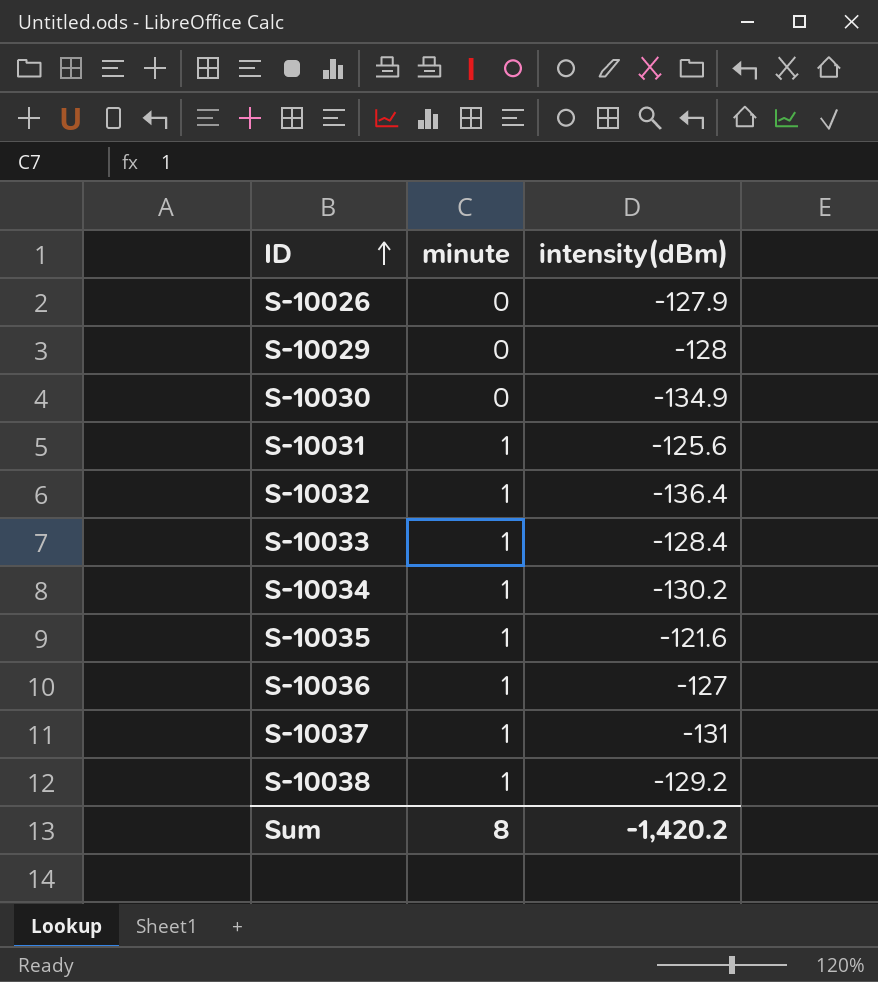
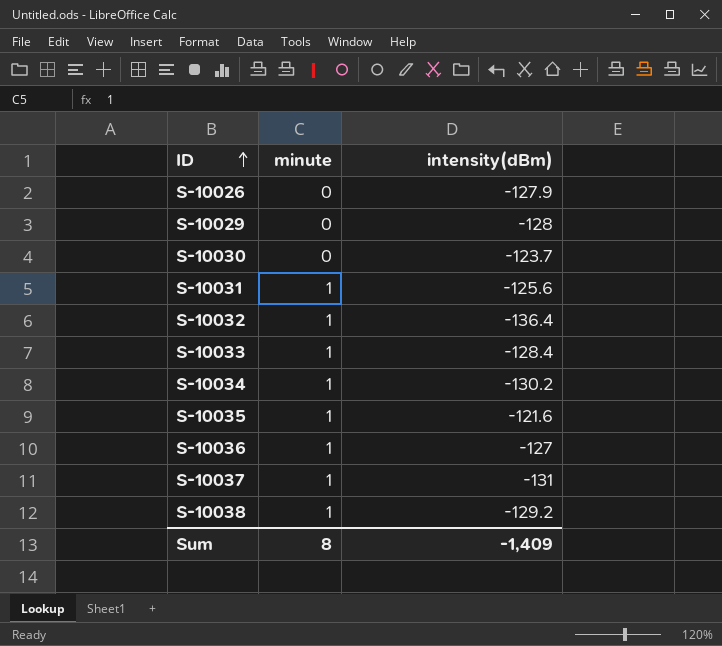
S-10030 | intensity(dBm): -134.9 -> -123.7
Sum | intensity(dBm): -1,420.2 -> -1,409

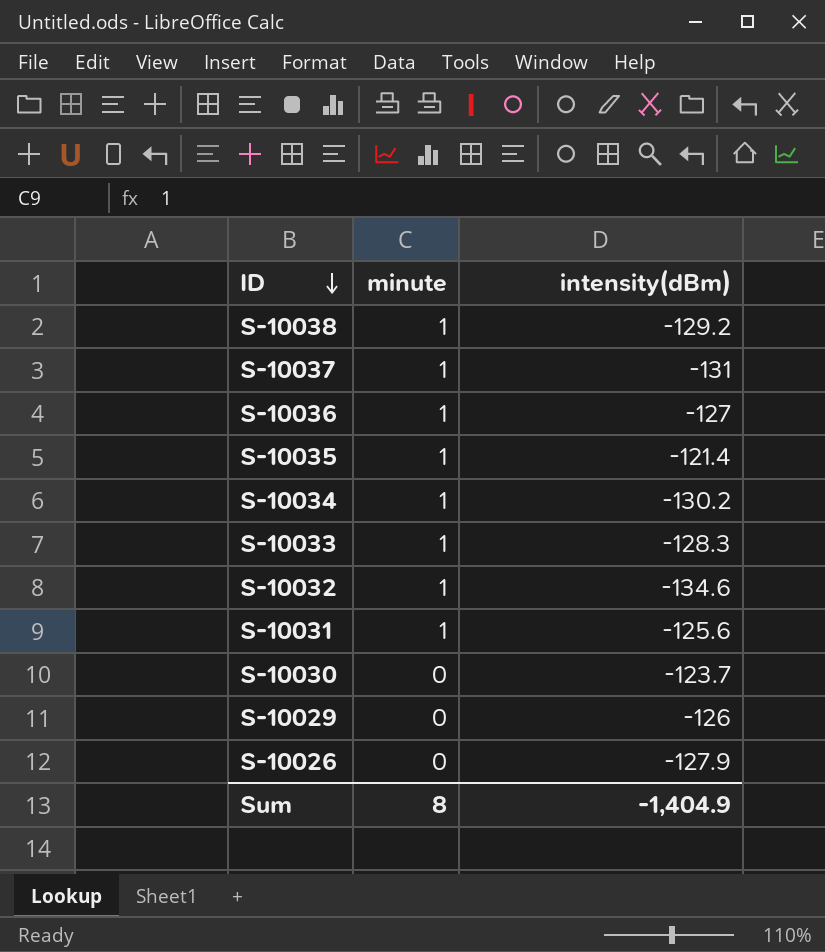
row order: ID ascending -> ID descending
S-10035 | intensity(dBm): -121.6 -> -121.4
S-10033 | intensity(dBm): -128.4 -> -128.3
S-10032 | intensity(dBm): -136.4 -> -134.6
S-10029 | intensity(dBm): -128 -> -126
Sum | intensity(dBm): -1,409 -> -1,404.9

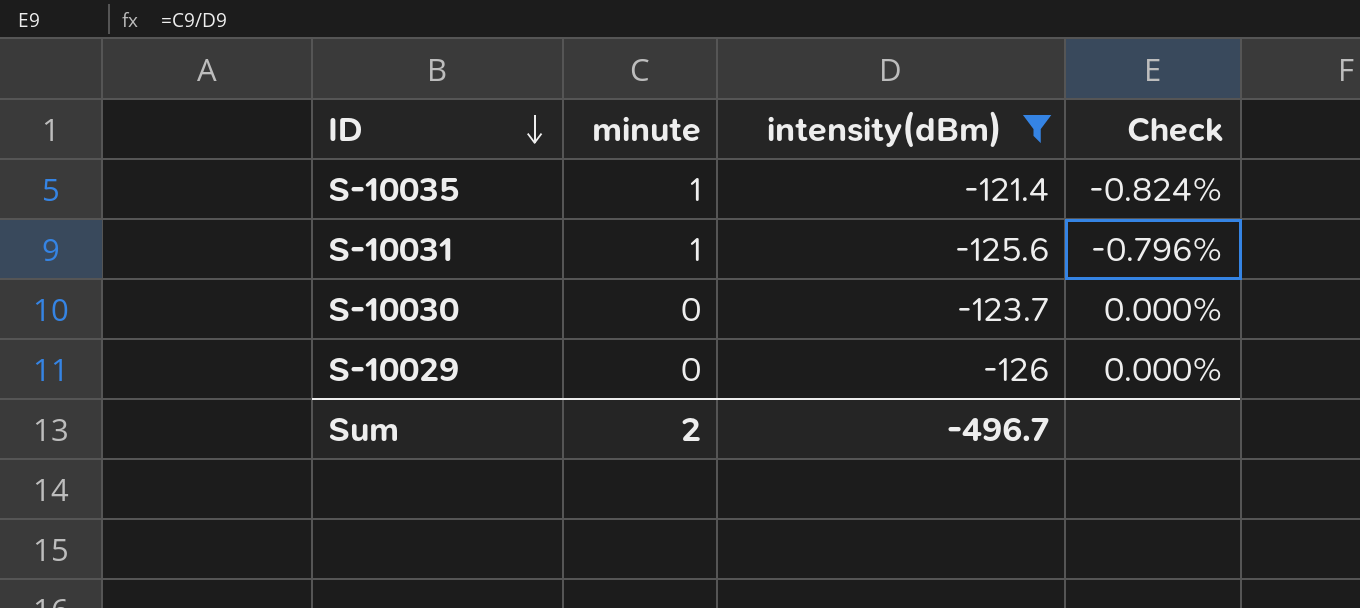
filter: none -> intensity(dBm) >= -126
column Check | formula: none -> [minute] / [intensity(dBm)]
Sum | minute: 8 -> 2
Sum | intensity(dBm): -1,404.9 -> -496.7

